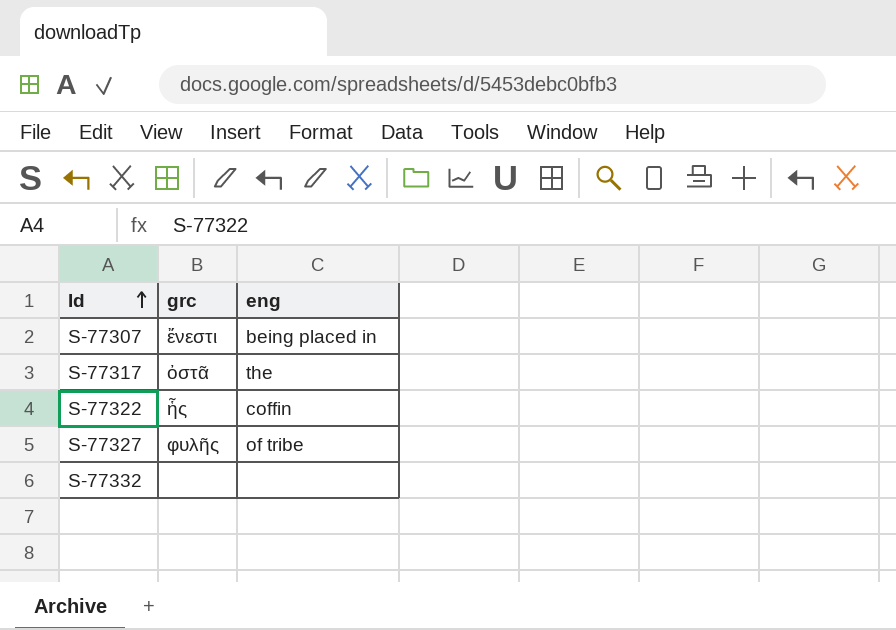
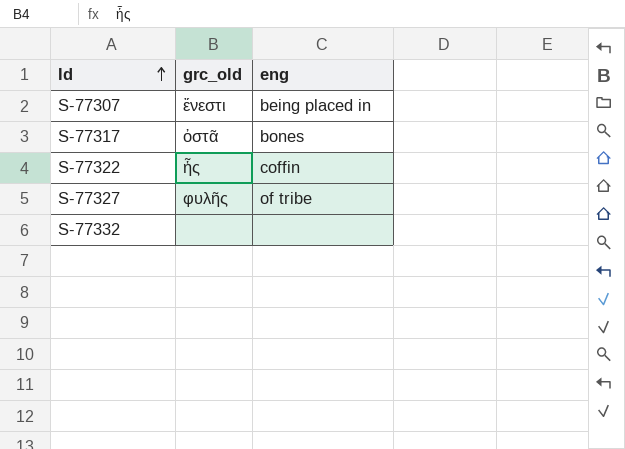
column name: grc -> grc_old
S-77317 | eng: the -> bones

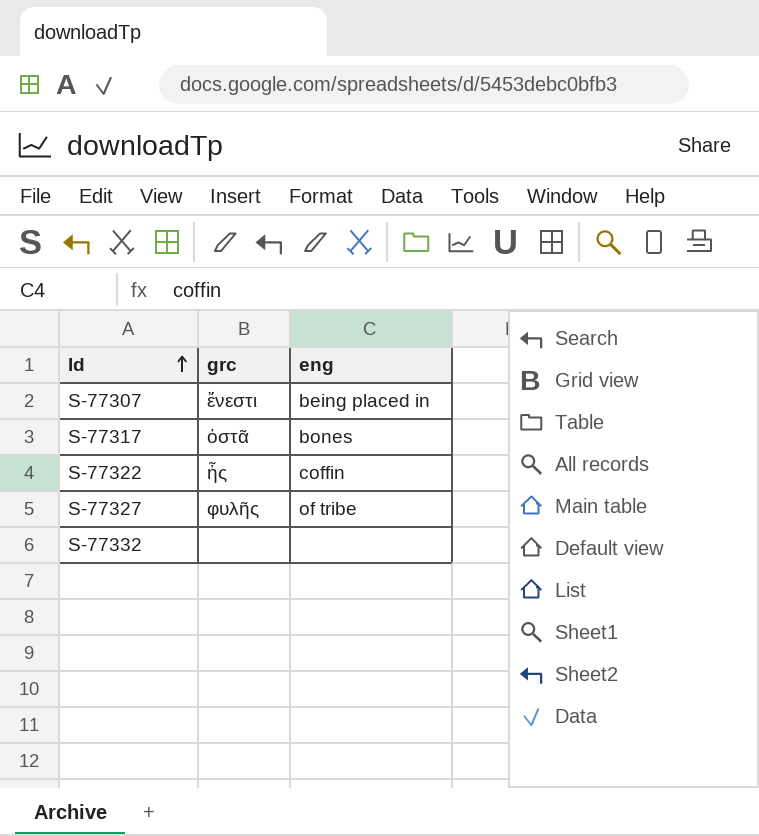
column name: grc_old -> grc

